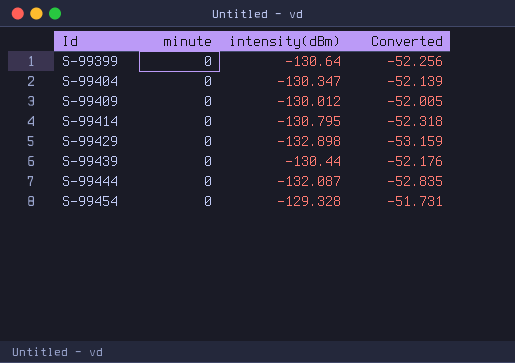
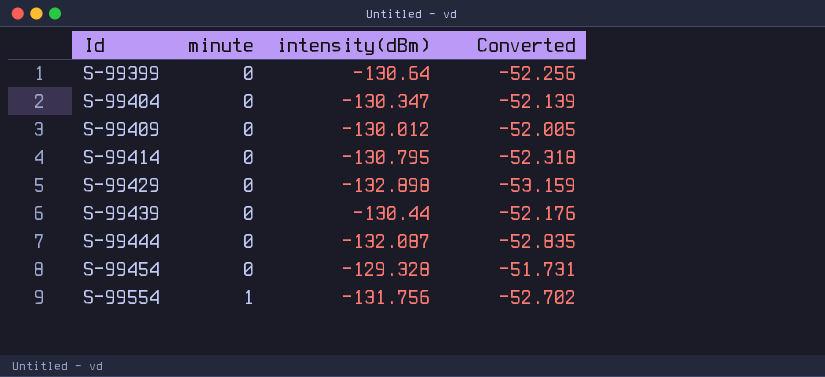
row S-99554: none -> 1 | -131.756 | -52.702

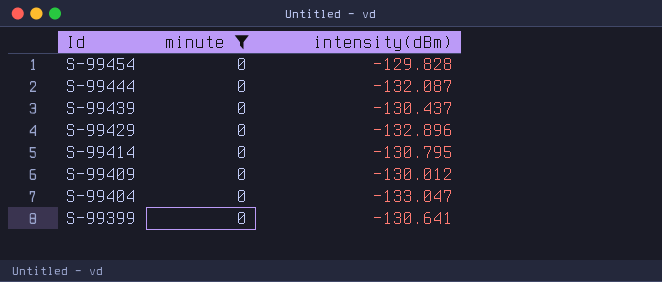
filter: none -> minute = 0
row order: Id ascending -> Id descending
column Converted | formula: [intensity(dBm)] * 0.4 -> none
S-99454 | intensity(dBm): -129.328 -> -129.828
S-99439 | intensity(dBm): -130.44 -> -130.437
S-99429 | intensity(dBm): -132.898 -> -132.896
S-99404 | intensity(dBm): -130.347 -> -133.047
S-99399 | intensity(dBm): -130.64 -> -130.641

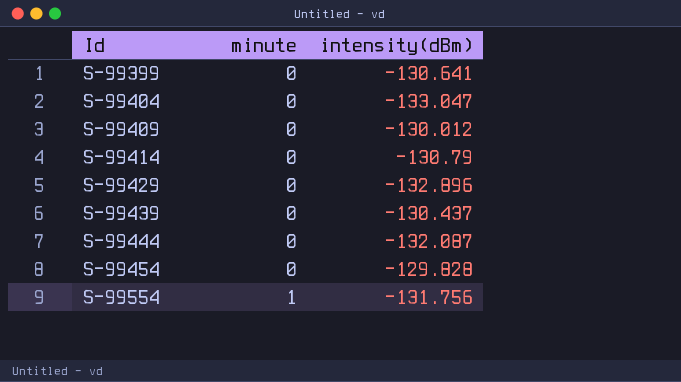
filter: minute = 0 -> none
row order: Id descending -> Id ascending
S-99414 | intensity(dBm): -130.795 -> -130.79

